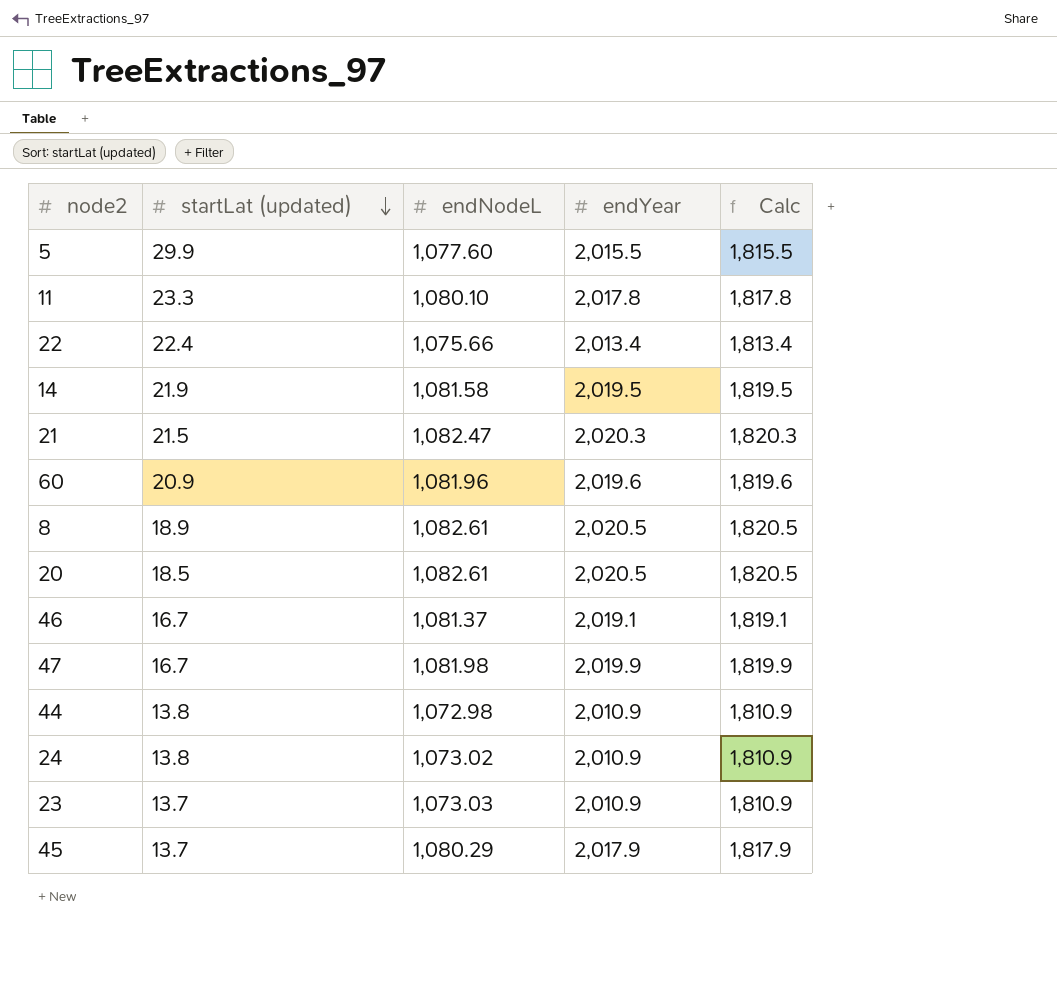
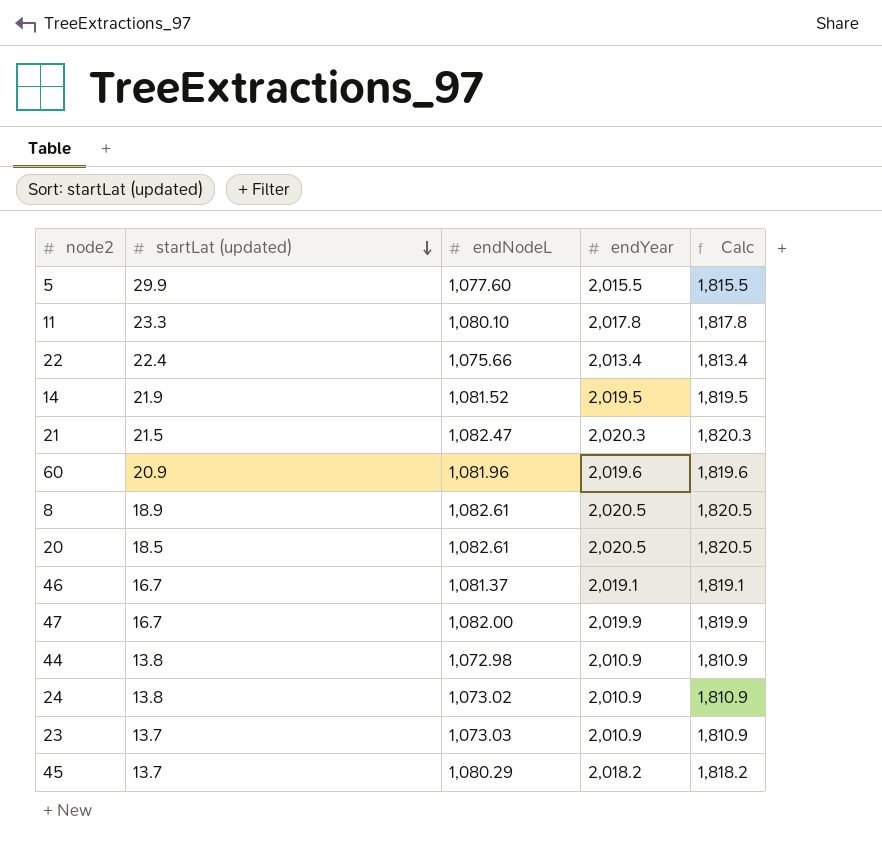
14 | endNodeL: 1,081.58 -> 1,081.52
47 | endNodeL: 1,081.98 -> 1,082.00
45 | endYear: 2,017.9 -> 2,018.2
45 | Calc: 1,817.9 -> 1,818.2

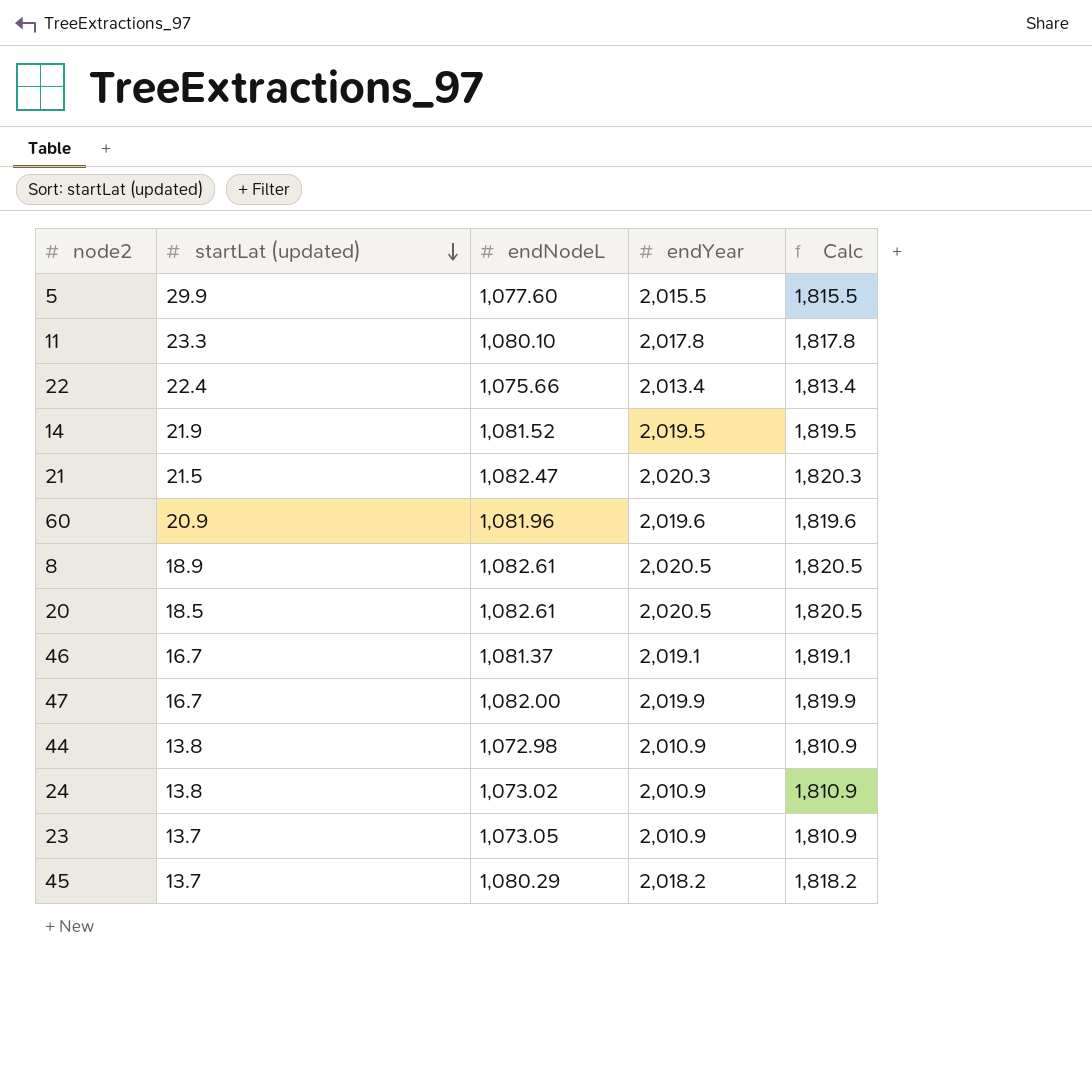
23 | endNodeL: 1,073.03 -> 1,073.05

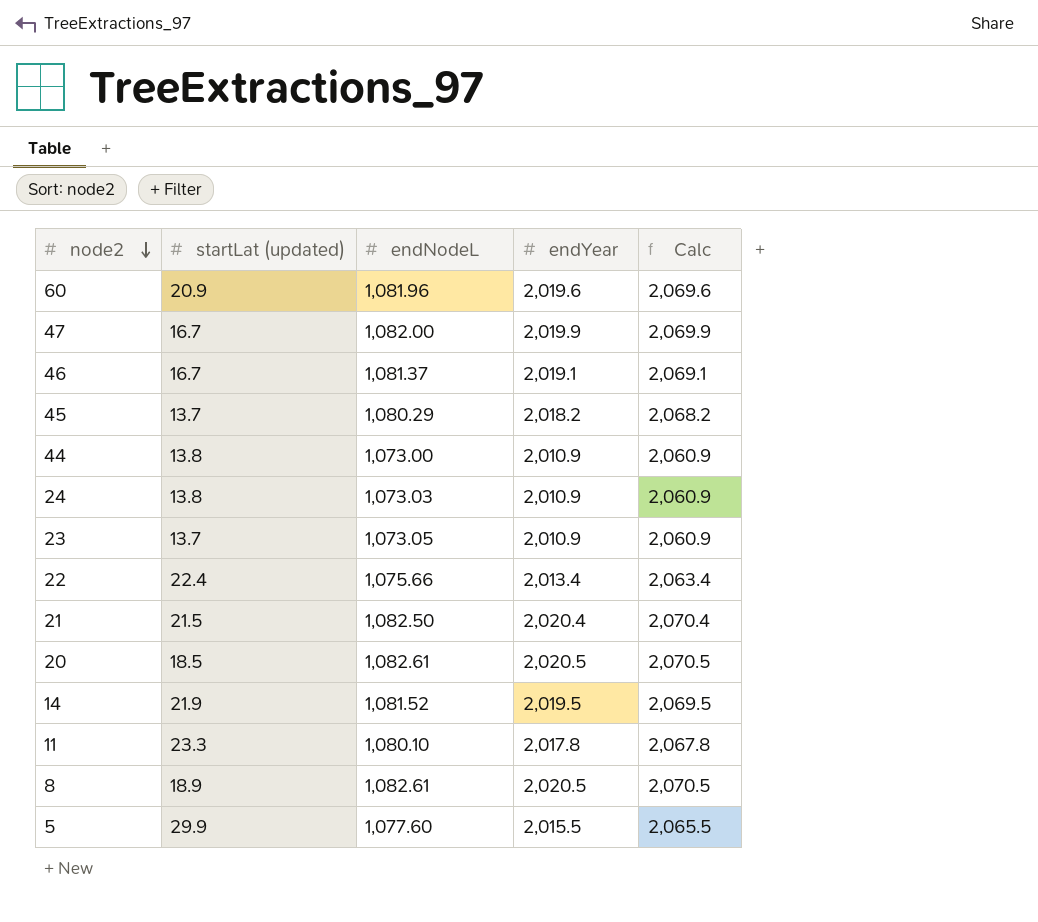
row order: startLat (updated) descending -> node2 descending
column Calc | formula: [endYear] - 200 -> [endYear] + 50
44 | endNodeL: 1,072.98 -> 1,073.00
24 | endNodeL: 1,073.02 -> 1,073.03
21 | endNodeL: 1,082.47 -> 1,082.50
21 | endYear: 2,020.3 -> 2,020.4

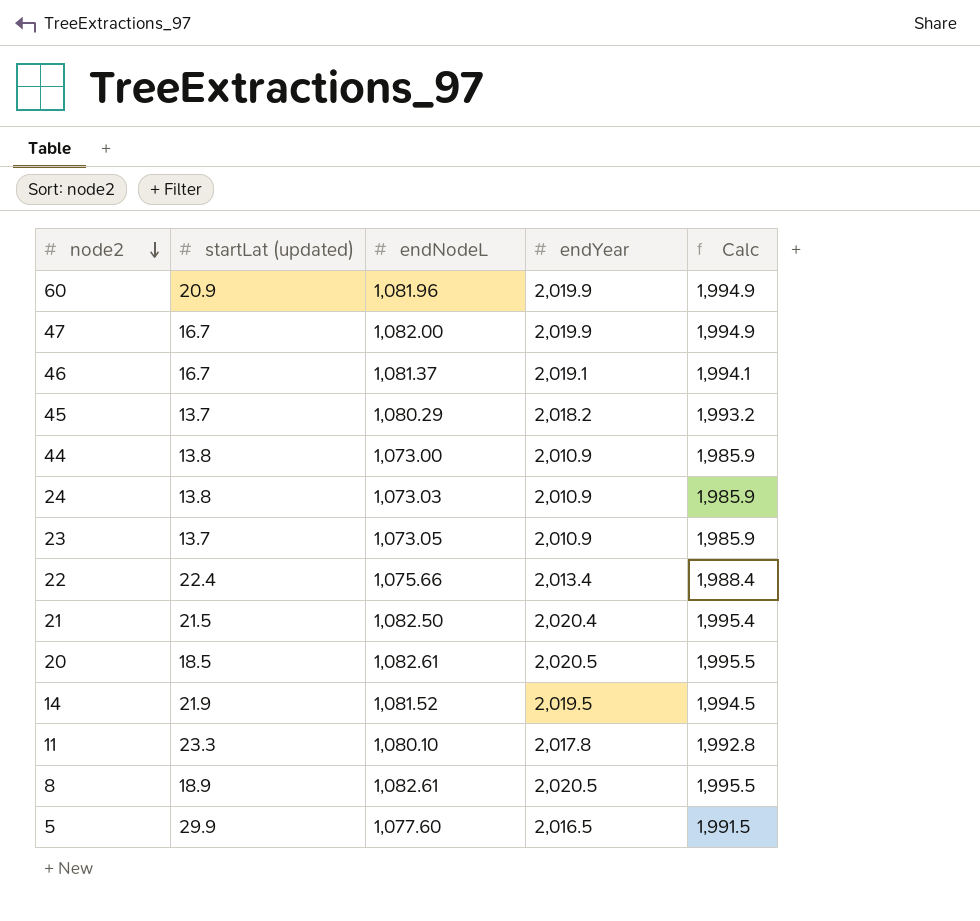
column Calc | formula: [endYear] + 50 -> [endYear] - 25
60 | endYear: 2,019.6 -> 2,019.9
5 | endYear: 2,015.5 -> 2,016.5

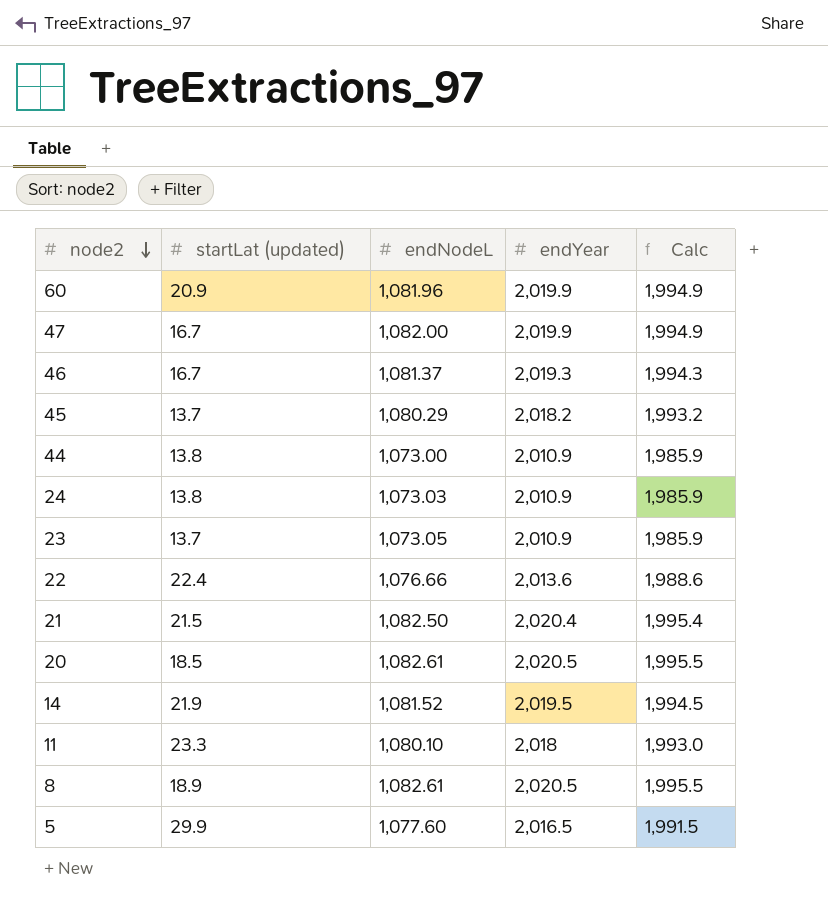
46 | endYear: 2,019.1 -> 2,019.3
46 | Calc: 1,994.1 -> 1,994.3
22 | endNodeL: 1,075.66 -> 1,076.66
22 | endYear: 2,013.4 -> 2,013.6
22 | Calc: 1,988.4 -> 1,988.6
11 | endYear: 2,017.8 -> 2,018
11 | Calc: 1,992.8 -> 1,993.0

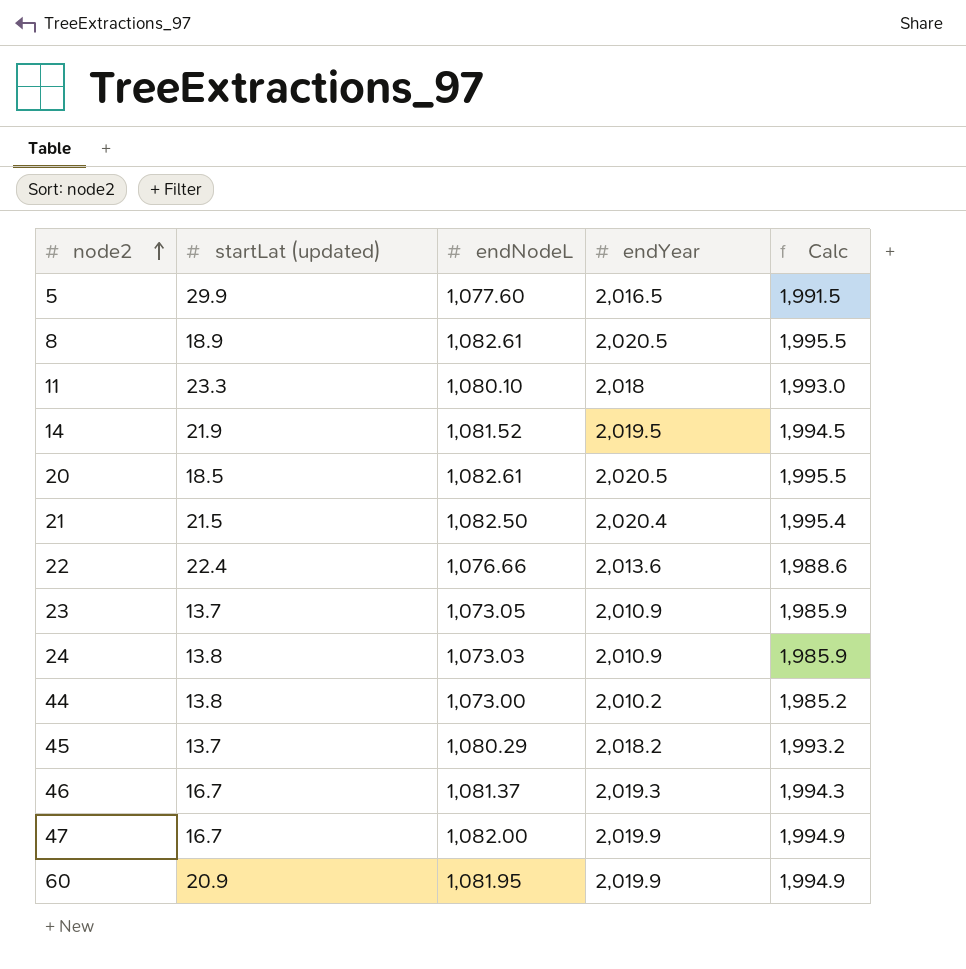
row order: node2 descending -> node2 ascending
44 | endYear: 2,010.9 -> 2,010.2
44 | Calc: 1,985.9 -> 1,985.2
60 | endNodeL: 1,081.96 -> 1,081.95

